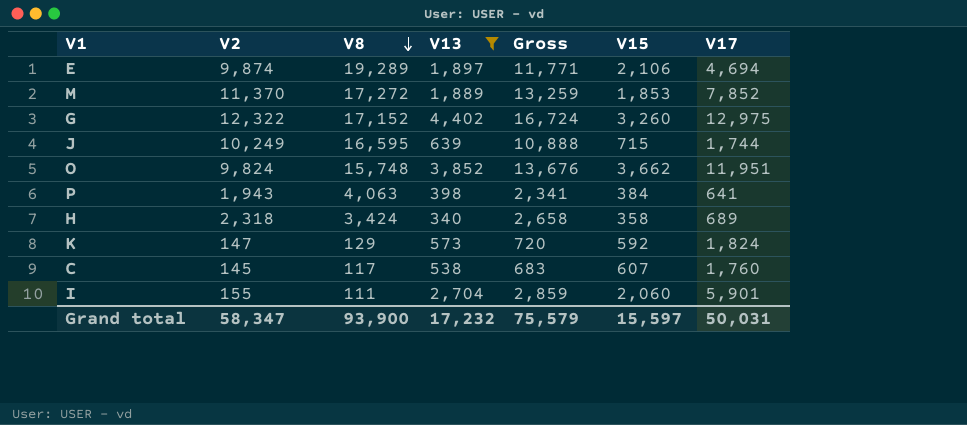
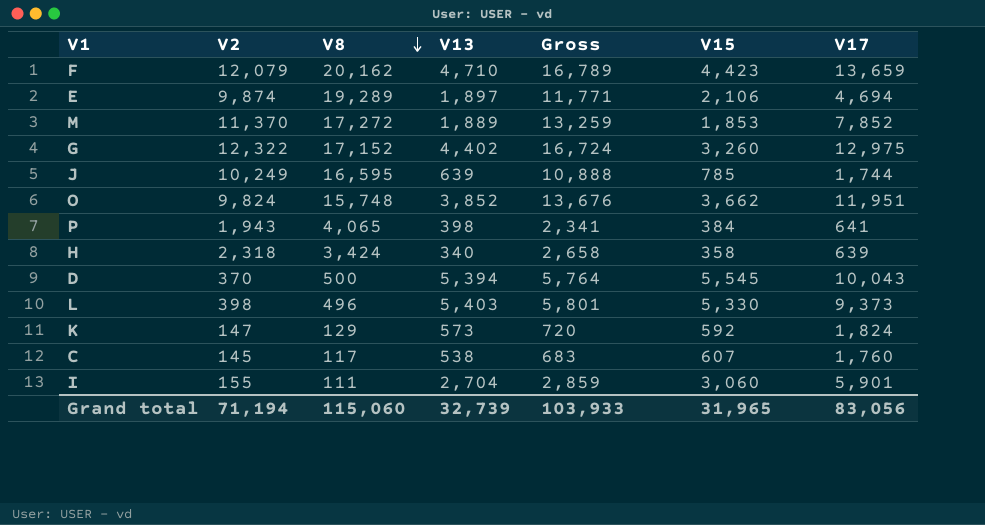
filter: V13 <= 4,402 -> none
J | V15: 715 -> 785
P | V8: 4,063 -> 4,065
H | V17: 689 -> 639
I | V15: 2,060 -> 3,060
Grand total | V2: 58,347 -> 71,194
Grand total | V8: 93,900 -> 115,060
Grand total | V13: 17,232 -> 32,739
Grand total | Gross: 75,579 -> 103,933
Grand total | V15: 15,597 -> 31,965
Grand total | V17: 50,031 -> 83,056

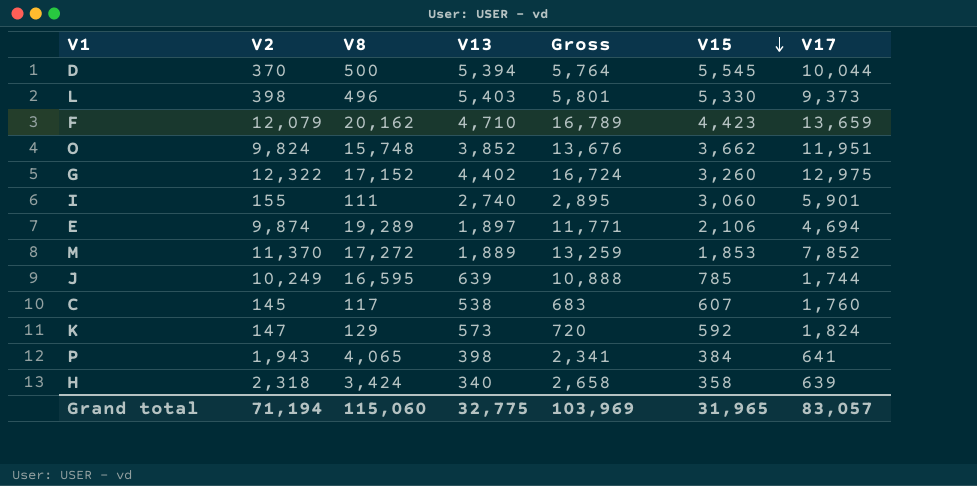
row order: V8 descending -> V15 descending
D | V17: 10,043 -> 10,044
I | V13: 2,704 -> 2,740
I | Gross: 2,859 -> 2,895
Grand total | V13: 32,739 -> 32,775
Grand total | Gross: 103,933 -> 103,969
Grand total | V17: 83,056 -> 83,057

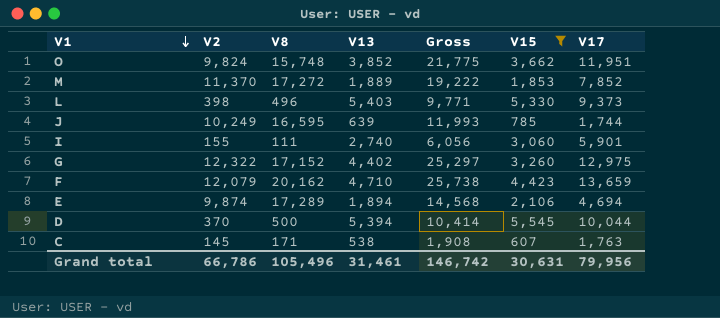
filter: none -> V15 >= 607
row order: V15 descending -> V1 descending
column Gross | formula: [V2] + [V13] -> [V2] + [V17]
E | V8: 19,289 -> 17,289
E | V13: 1,897 -> 1,894
C | V8: 117 -> 171
C | V17: 1,760 -> 1,763
Grand total | V2: 71,194 -> 66,786
Grand total | V8: 115,060 -> 105,496
Grand total | V13: 32,775 -> 31,461
Grand total | Gross: 103,969 -> 146,742
Grand total | V15: 31,965 -> 30,631
Grand total | V17: 83,057 -> 79,956

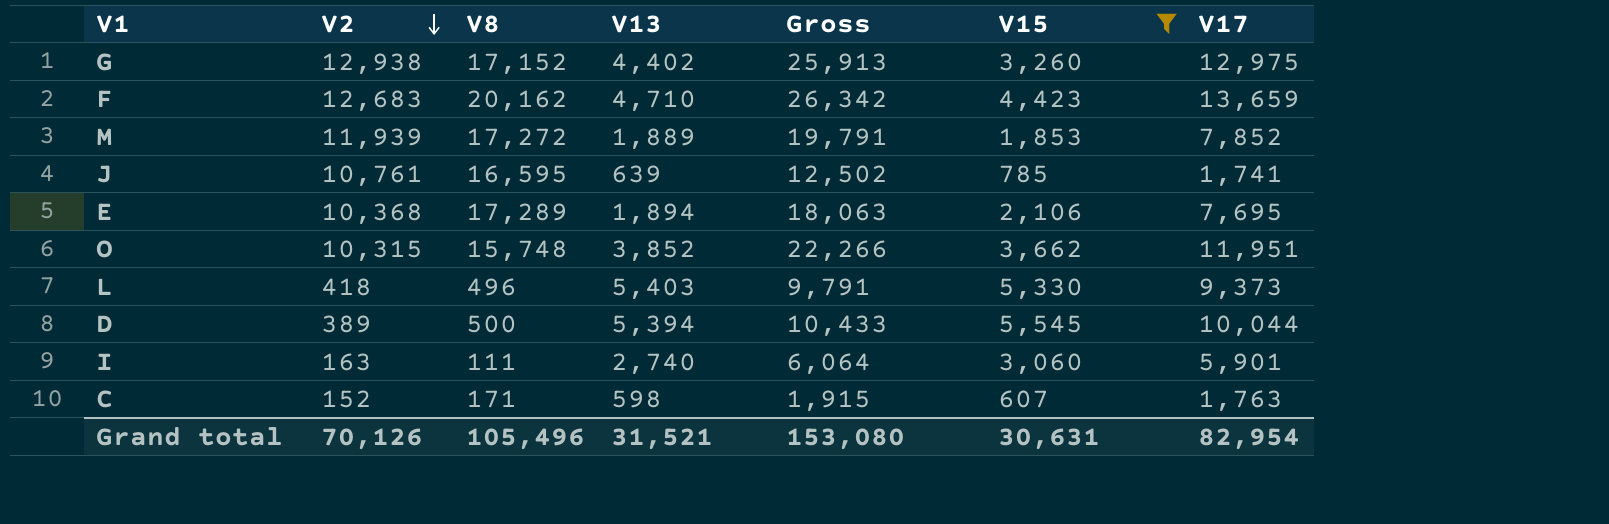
row order: V1 descending -> V2 descending
G | V2: 12,322 -> 12,938
G | Gross: 25,297 -> 25,913
F | V2: 12,079 -> 12,683
F | Gross: 25,738 -> 26,342
M | V2: 11,370 -> 11,939
M | Gross: 19,222 -> 19,791
J | V2: 10,249 -> 10,761
J | Gross: 11,993 -> 12,502
J | V17: 1,744 -> 1,741
E | V2: 9,874 -> 10,368
E | Gross: 14,568 -> 18,063
E | V17: 4,694 -> 7,695
O | V2: 9,824 -> 10,315
O | Gross: 21,775 -> 22,266
L | V2: 398 -> 418
L | Gross: 9,771 -> 9,791
D | V2: 370 -> 389
D | Gross: 10,414 -> 10,433
I | V2: 155 -> 163
I | Gross: 6,056 -> 6,064
C | V2: 145 -> 152
C | V13: 538 -> 598
C | Gross: 1,908 -> 1,915
Grand total | V2: 66,786 -> 70,126
Grand total | V13: 31,461 -> 31,521
Grand total | Gross: 146,742 -> 153,080
Grand total | V17: 79,956 -> 82,954

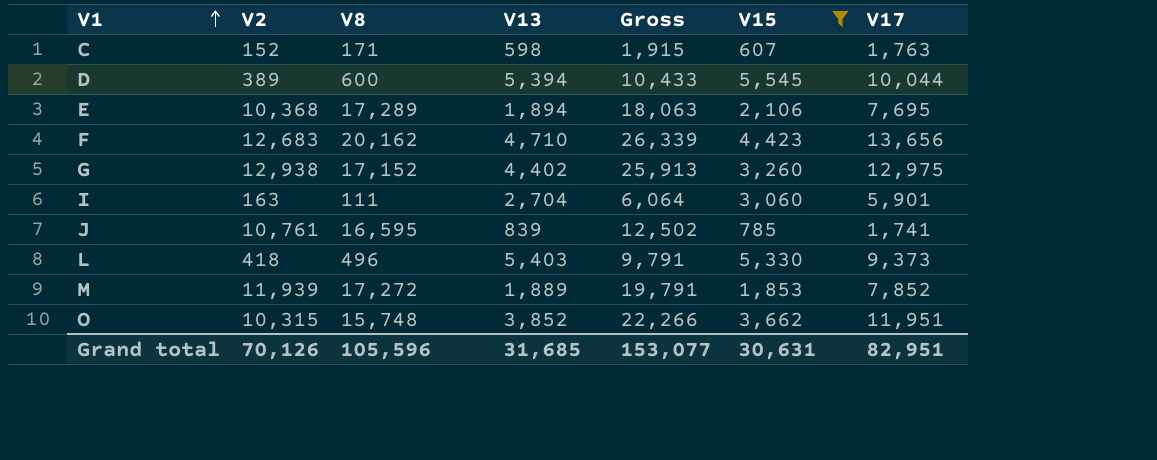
row order: V2 descending -> V1 ascending
D | V8: 500 -> 600
F | Gross: 26,342 -> 26,339
F | V17: 13,659 -> 13,656
I | V13: 2,740 -> 2,704
J | V13: 639 -> 839
Grand total | V8: 105,496 -> 105,596
Grand total | V13: 31,521 -> 31,685
Grand total | Gross: 153,080 -> 153,077
Grand total | V17: 82,954 -> 82,951

